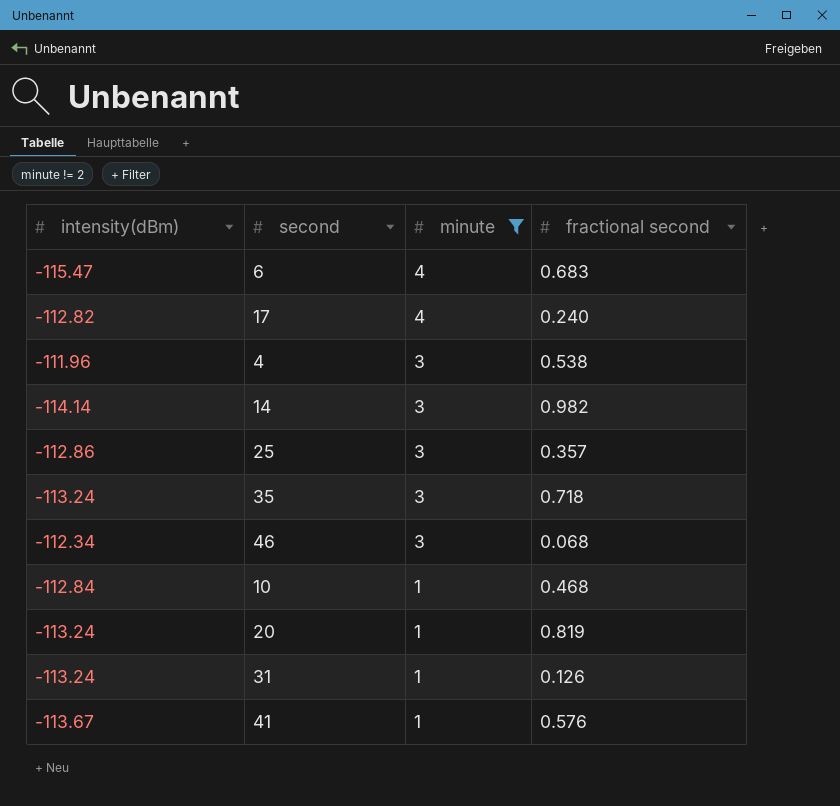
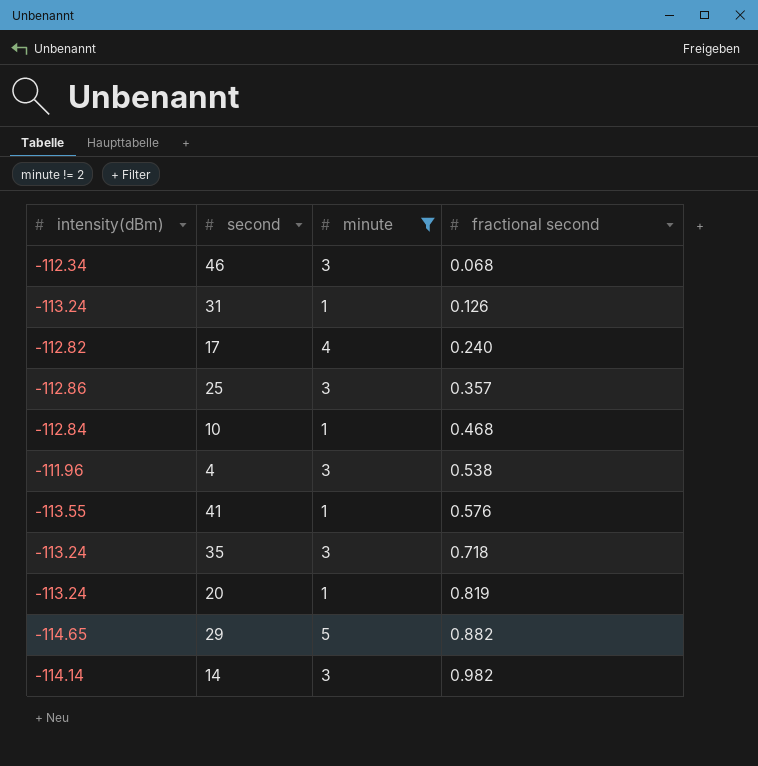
row order: minute descending -> fractional second ascending
row 6: -115.47 | 4 | 0.683 -> none
41 | intensity(dBm): -113.67 -> -113.55
row 29: none -> -114.65 | 5 | 0.882

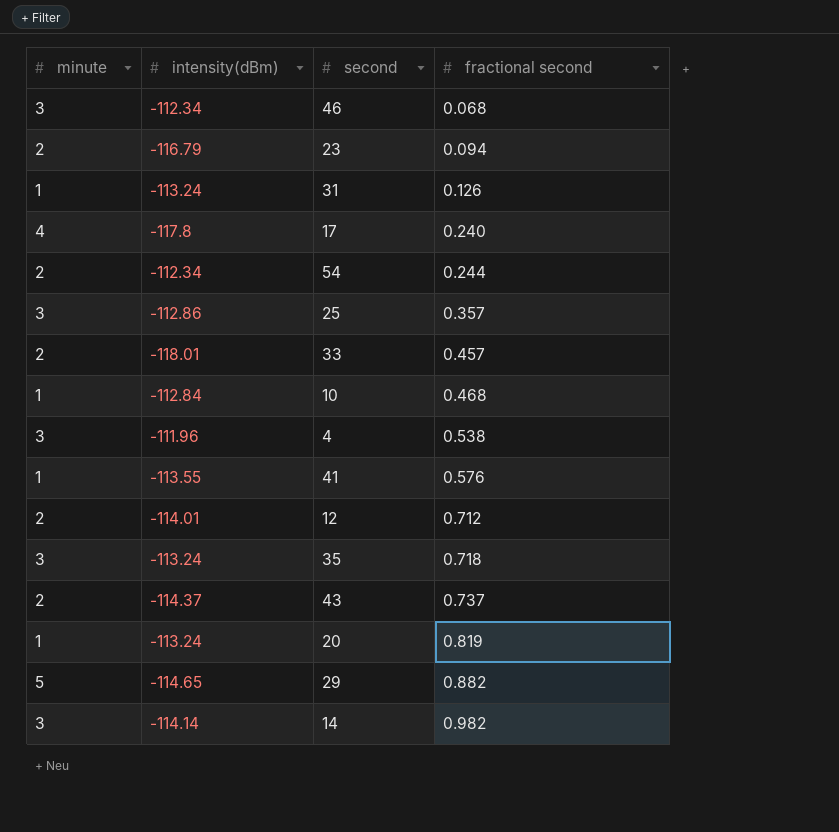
filter: minute != 2 -> none
column minute | position: 3 -> 1
17 | intensity(dBm): -112.82 -> -117.8

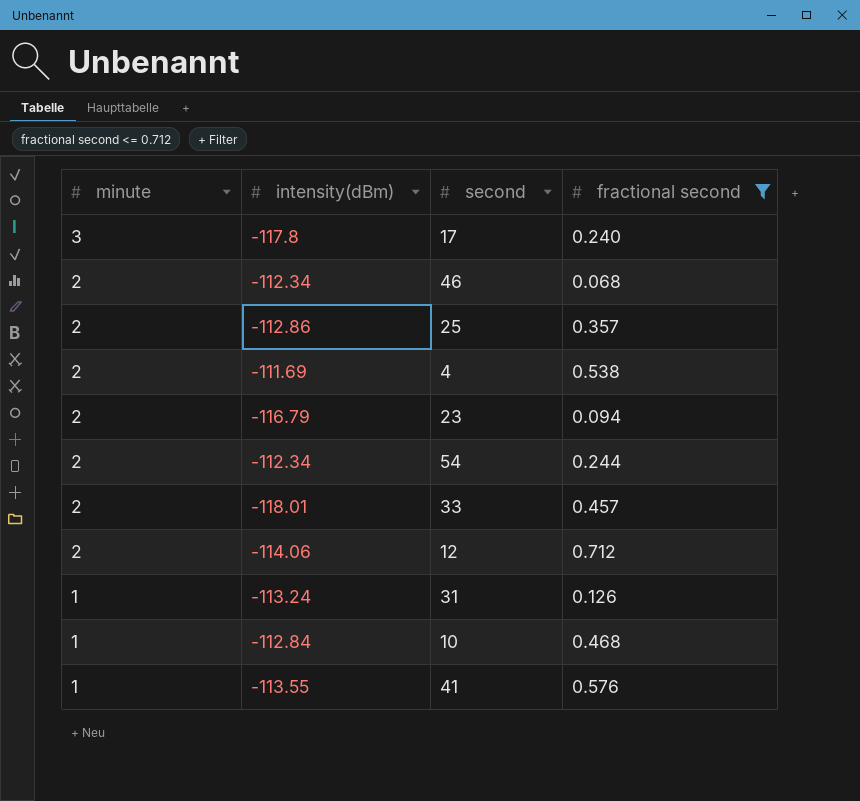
filter: none -> fractional second <= 0.712
row order: fractional second ascending -> minute descending
17 | minute: 4 -> 3
46 | minute: 3 -> 2
25 | minute: 3 -> 2
4 | minute: 3 -> 2
4 | intensity(dBm): -111.96 -> -111.69
12 | intensity(dBm): -114.01 -> -114.06

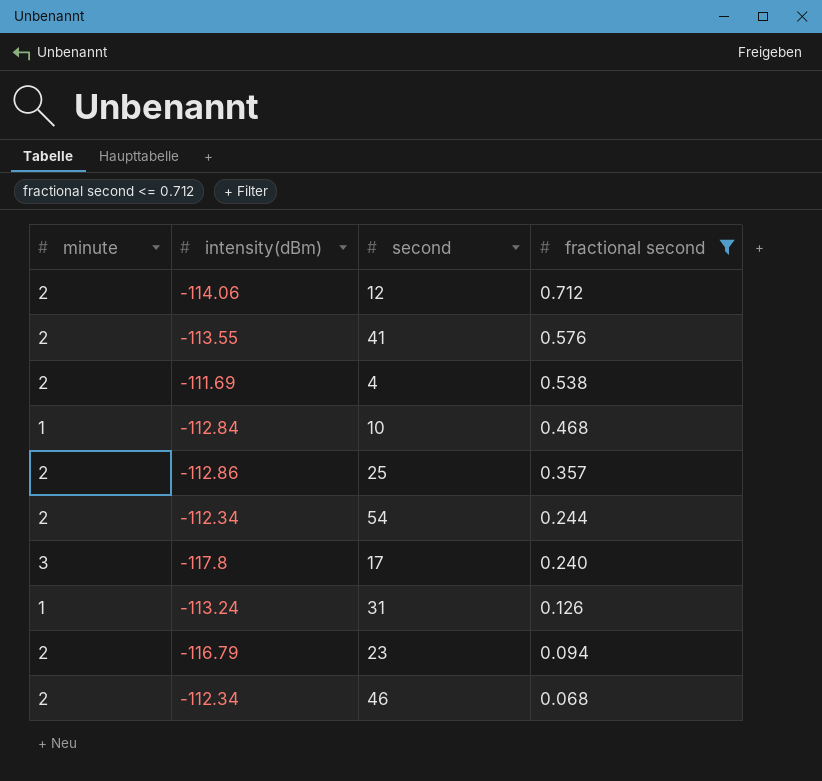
row order: minute descending -> fractional second descending
row 33: 2 | -118.01 | 0.457 -> none
41 | minute: 1 -> 2

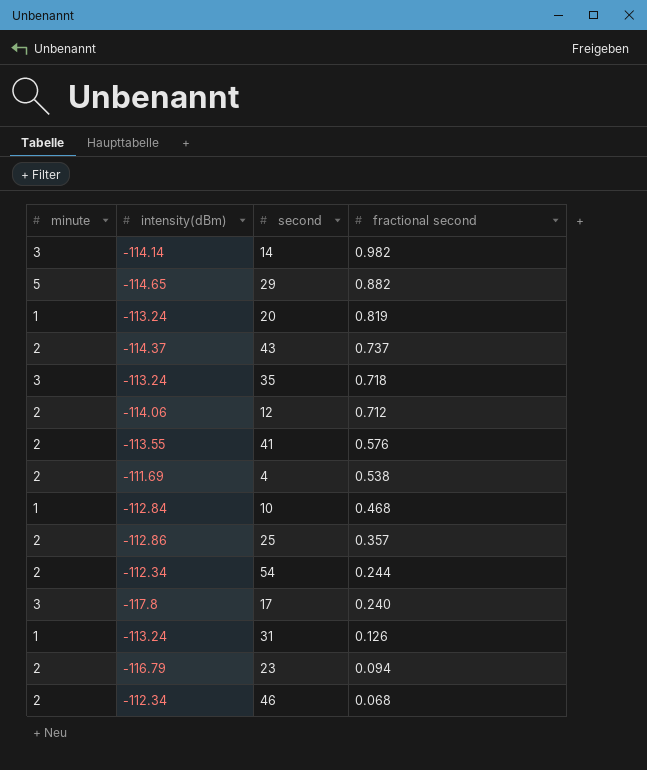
filter: fractional second <= 0.712 -> none

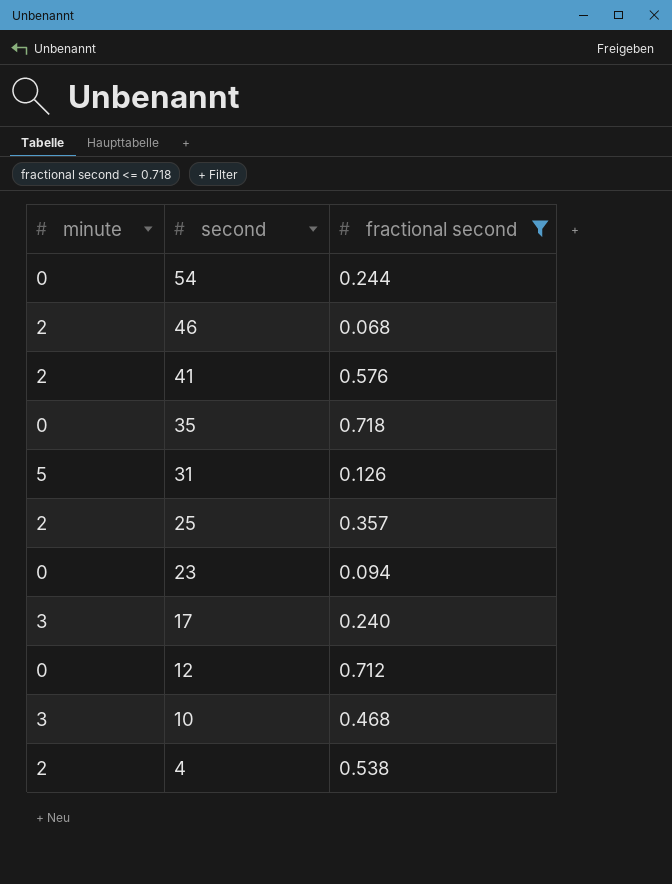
filter: none -> fractional second <= 0.718
row order: fractional second descending -> second descending
column intensity(dBm) | position: 2 -> none
54 | minute: 2 -> 0
35 | minute: 3 -> 0
31 | minute: 1 -> 5
23 | minute: 2 -> 0
12 | minute: 2 -> 0
10 | minute: 1 -> 3

